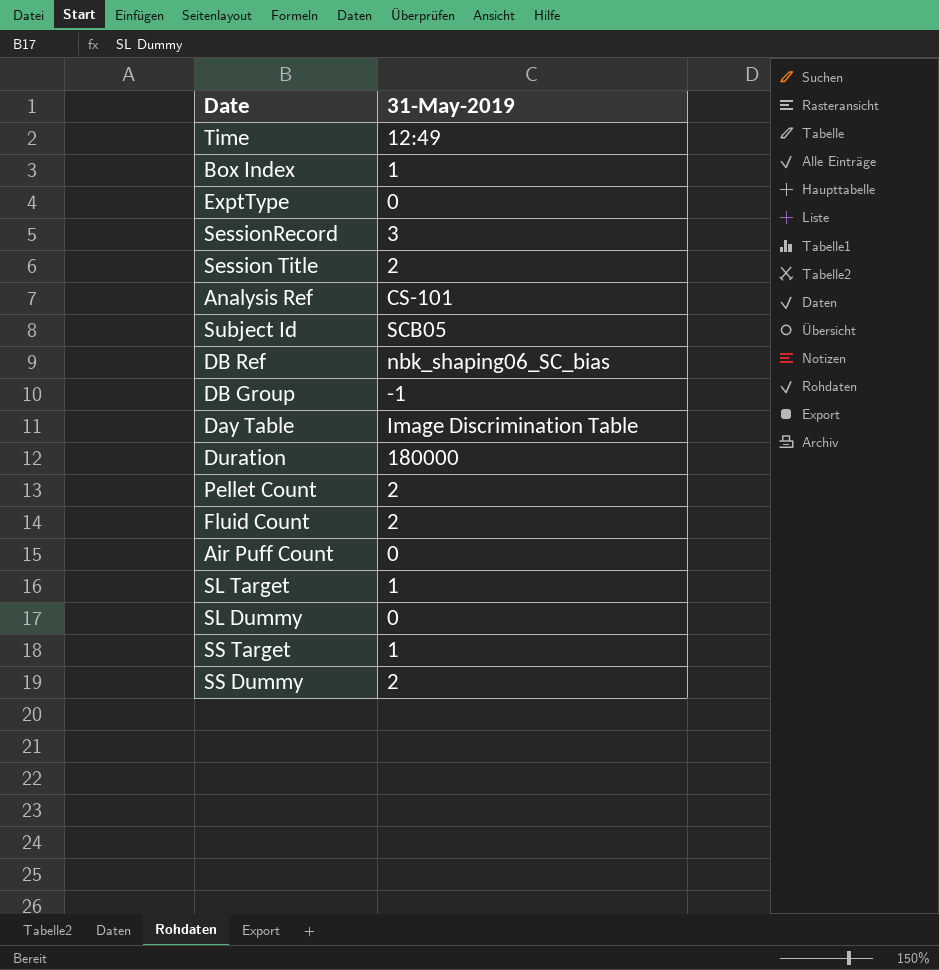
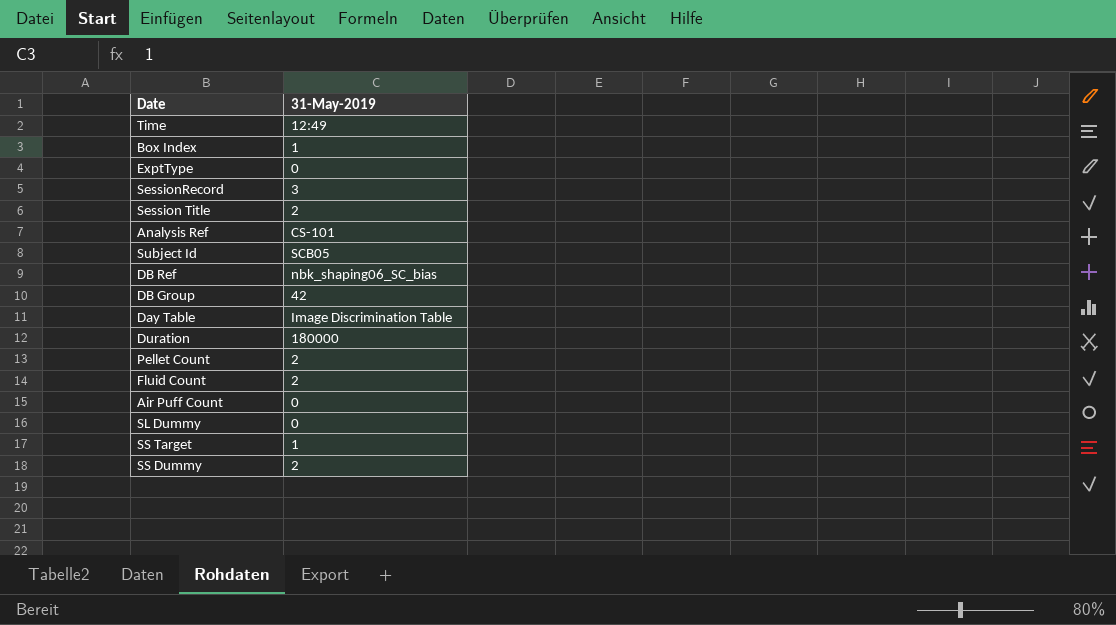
row SL Target: 1 -> none
DB Group | 31-May-2019: -1 -> 42

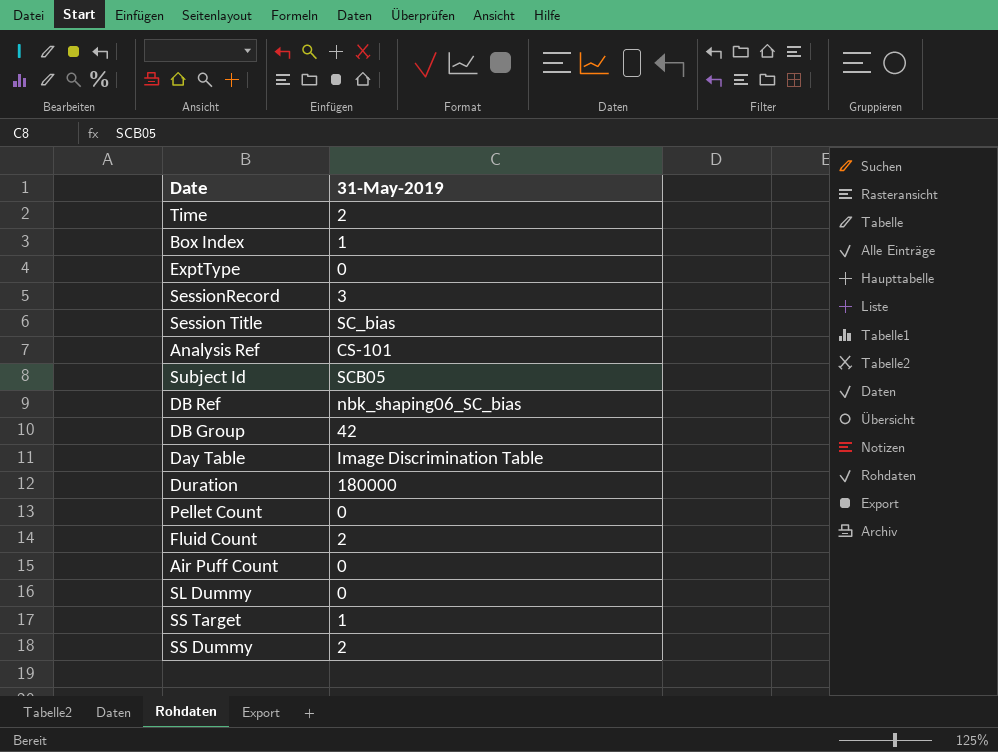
Time | 31-May-2019: 12:49 -> 2
Session Title | 31-May-2019: 2 -> SC_bias
Pellet Count | 31-May-2019: 2 -> 0

